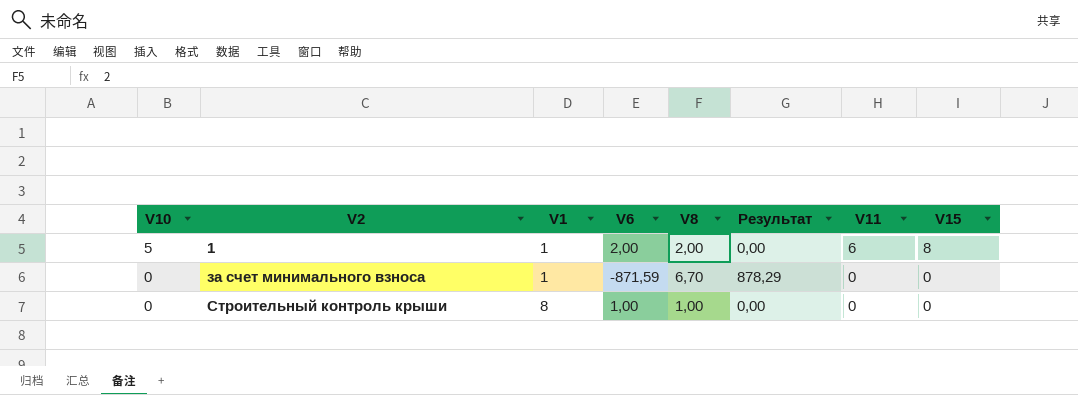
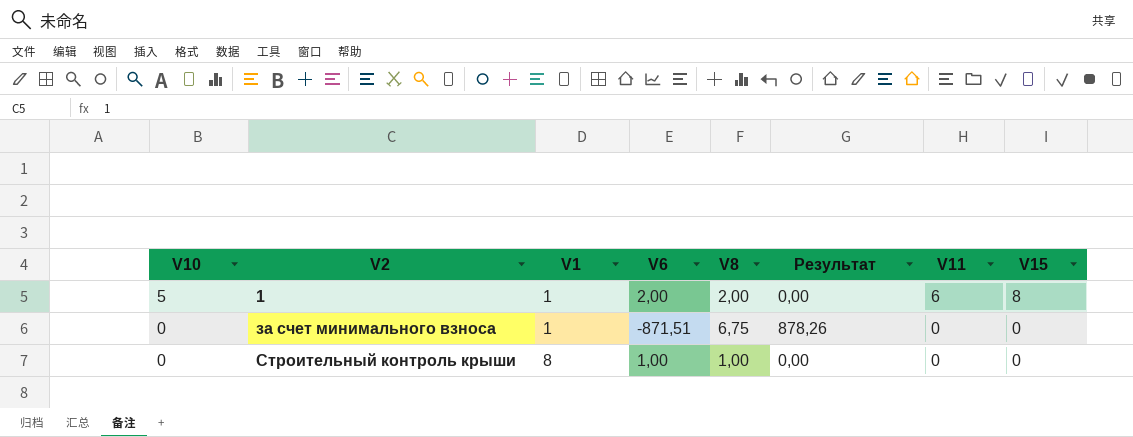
за счет минимального взноса | V6: -871,59 -> -871,51
за счет минимального взноса | V8: 6,70 -> 6,75
за счет минимального взноса | Результат: 878,29 -> 878,26

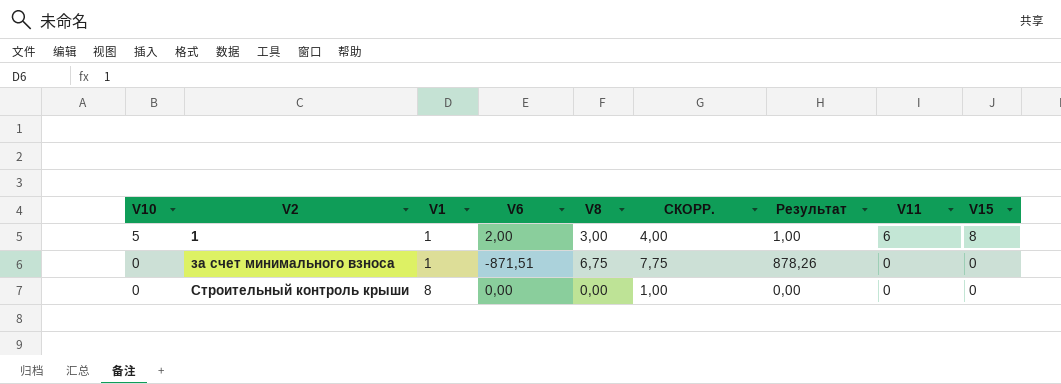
column СКОРР. | formula: none -> [V8] + 1
1 | V8: 2,00 -> 3,00
1 | Результат: 0,00 -> 1,00
Строительный контроль крыши | V6: 1,00 -> 0,00
Строительный контроль крыши | V8: 1,00 -> 0,00

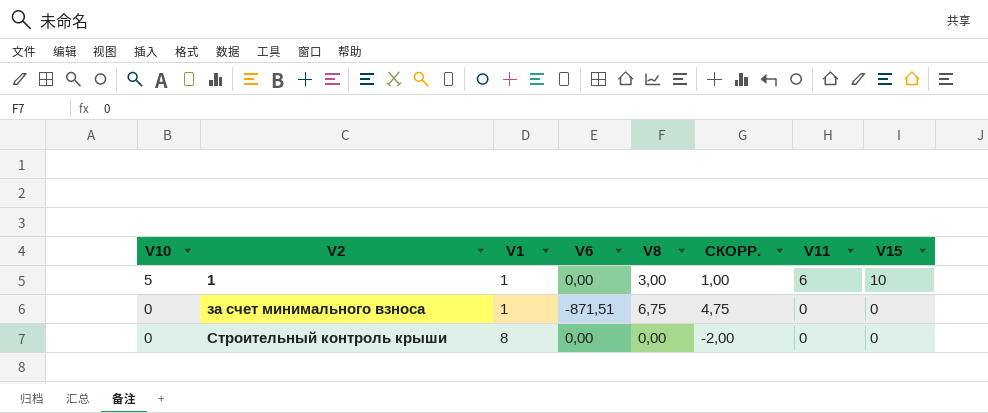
column Результат | formula: [V8] - [V6] -> none
column СКОРР. | formula: [V8] + 1 -> [V8] - 2
1 | V6: 2,00 -> 0,00
1 | V15: 8 -> 10

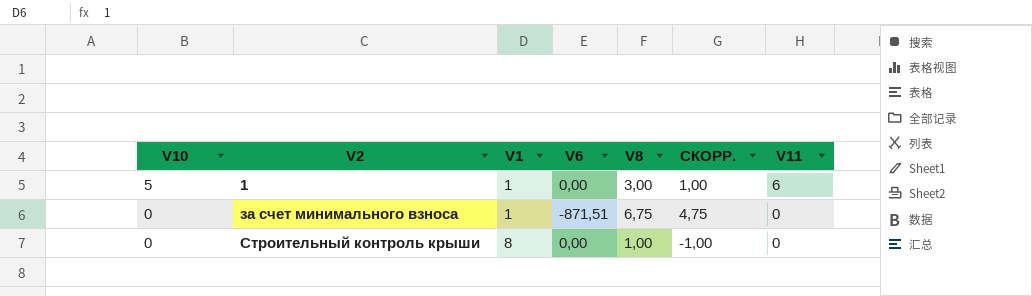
column V15 | position: 8 -> none
Строительный контроль крыши | V8: 0,00 -> 1,00
Строительный контроль крыши | СКОРР.: -2,00 -> -1,00

